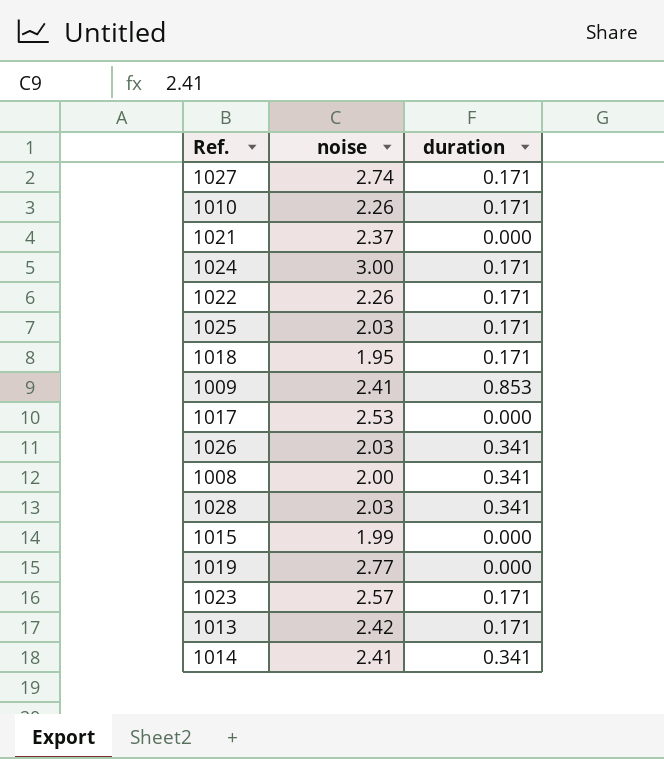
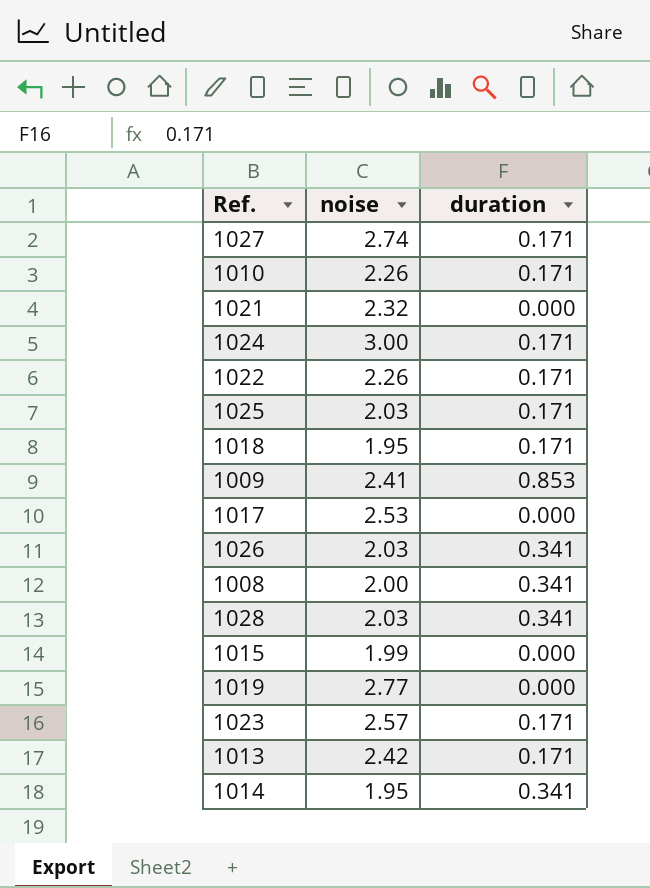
1021 | noise: 2.37 -> 2.32
1014 | noise: 2.41 -> 1.95

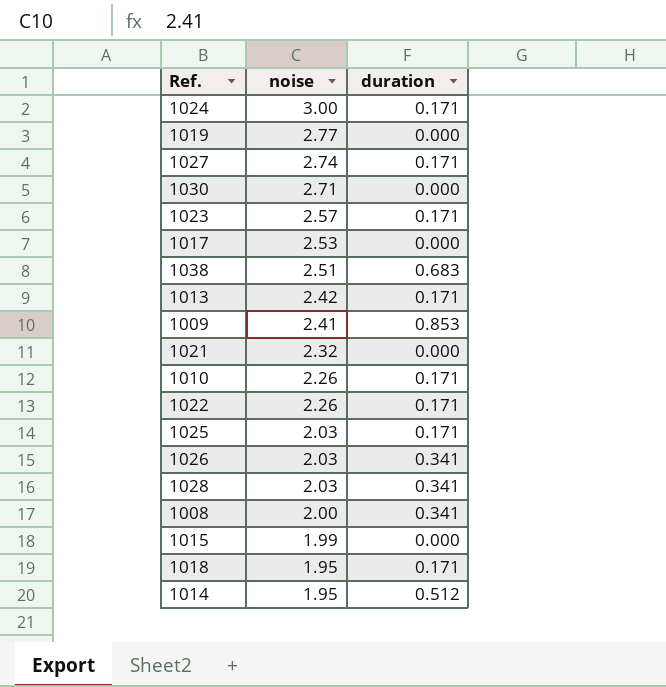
row order: none -> noise descending
row 1030: none -> 2.71 | 0.000
row 1038: none -> 2.51 | 0.683
1014 | duration: 0.341 -> 0.512

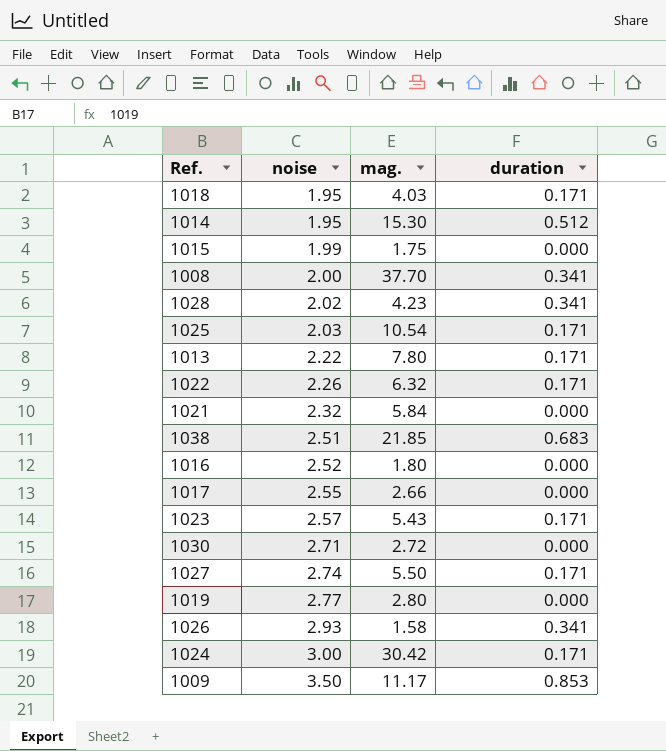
row order: noise descending -> noise ascending
column mag. | position: none -> 3
row 1010: 2.26 | 0.171 -> none
1028 | noise: 2.03 -> 2.02
1013 | noise: 2.42 -> 2.22
row 1016: none -> 2.52 | 1.80 | 0.000
1017 | noise: 2.53 -> 2.55
1026 | noise: 2.03 -> 2.93
1009 | noise: 2.41 -> 3.50

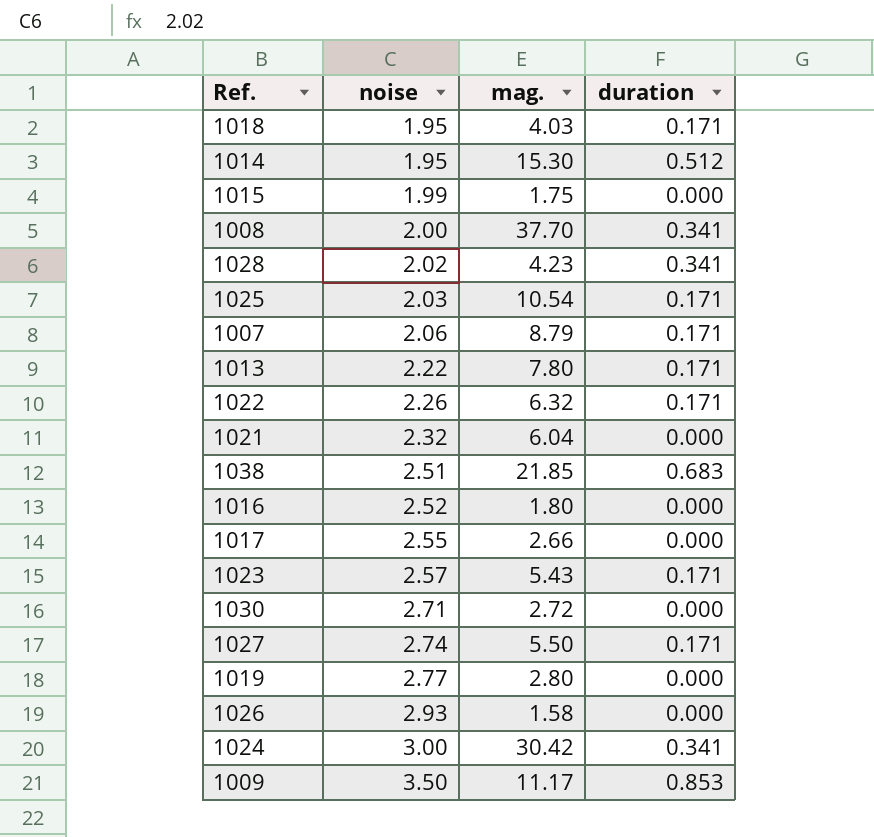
row 1007: none -> 2.06 | 8.79 | 0.171
1021 | mag.: 5.84 -> 6.04
1026 | duration: 0.341 -> 0.000
1024 | duration: 0.171 -> 0.341

